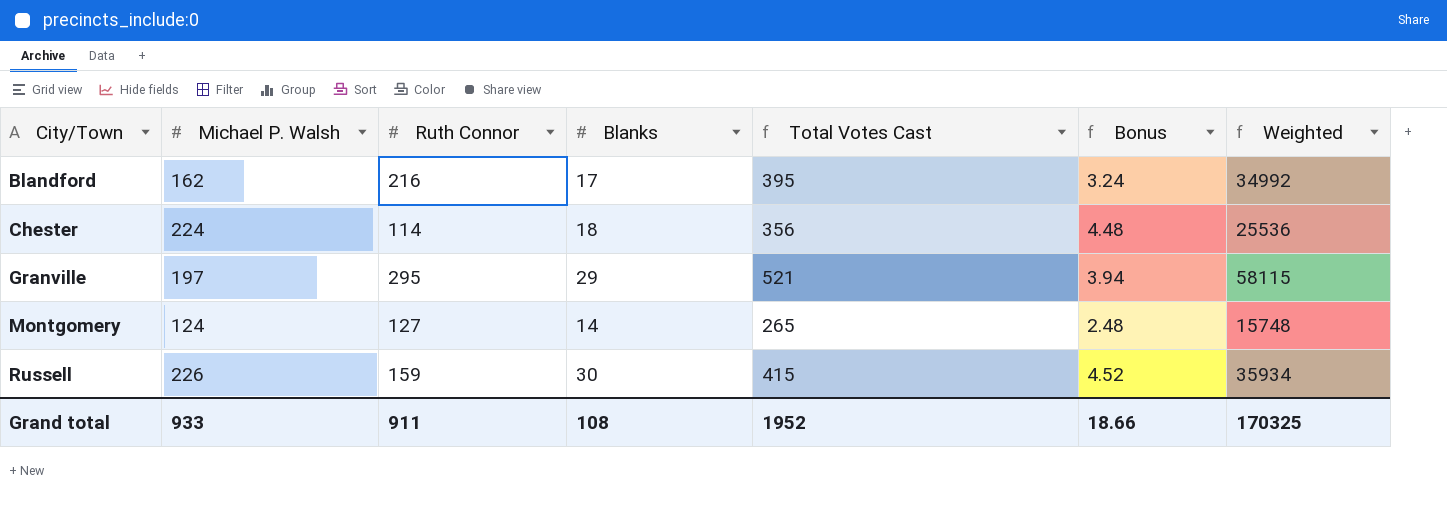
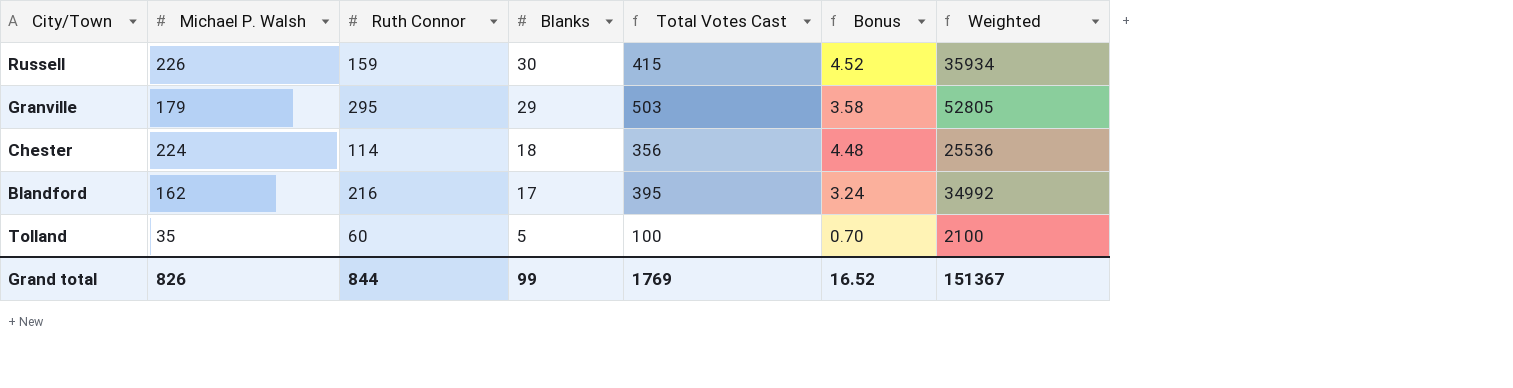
row order: City/Town ascending -> Blanks descending
row Montgomery: 124 | 127 | 14 | 265 | 2.48 | 15748 -> none
Granville | Michael P. Walsh: 197 -> 179
Granville | Total Votes Cast: 521 -> 503
Granville | Bonus: 3.94 -> 3.58
Granville | Weighted: 58115 -> 52805
row Tolland: none -> 35 | 60 | 5 | 100 | 0.70 | 2100
Grand total | Michael P. Walsh: 933 -> 826
Grand total | Ruth Connor: 911 -> 844
Grand total | Blanks: 108 -> 99
Grand total | Total Votes Cast: 1952 -> 1769
Grand total | Bonus: 18.66 -> 16.52
Grand total | Weighted: 170325 -> 151367

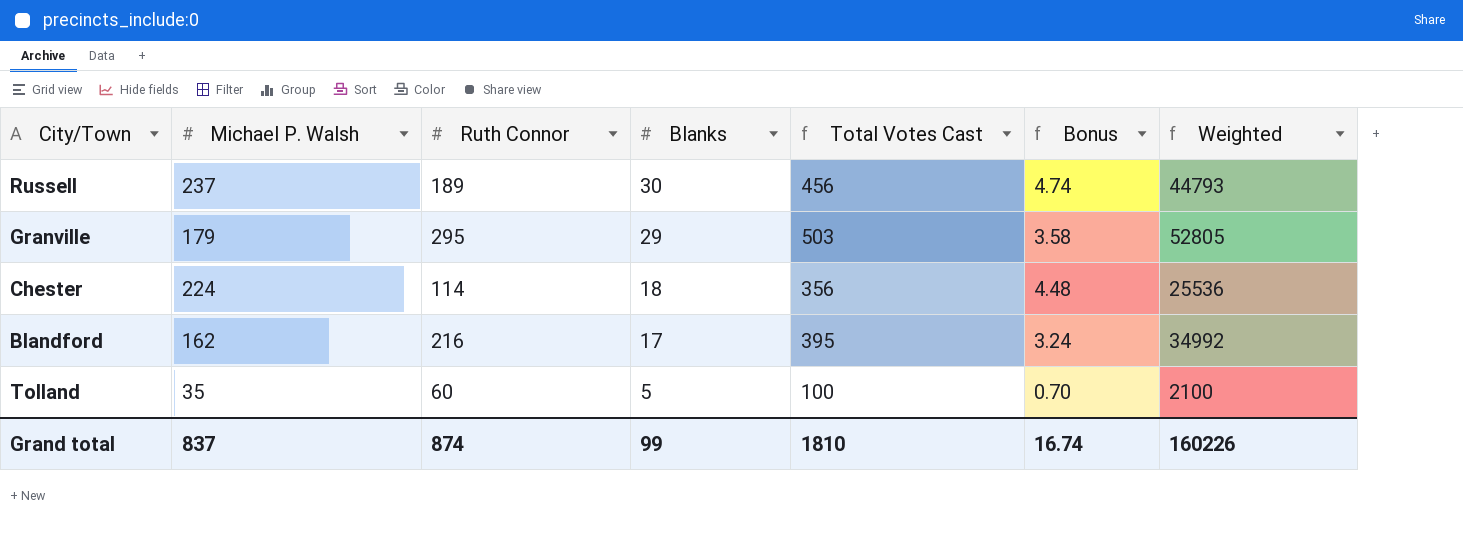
Russell | Michael P. Walsh: 226 -> 237
Russell | Ruth Connor: 159 -> 189
Russell | Total Votes Cast: 415 -> 456
Russell | Bonus: 4.52 -> 4.74
Russell | Weighted: 35934 -> 44793
Grand total | Michael P. Walsh: 826 -> 837
Grand total | Ruth Connor: 844 -> 874
Grand total | Total Votes Cast: 1769 -> 1810
Grand total | Bonus: 16.52 -> 16.74
Grand total | Weighted: 151367 -> 160226

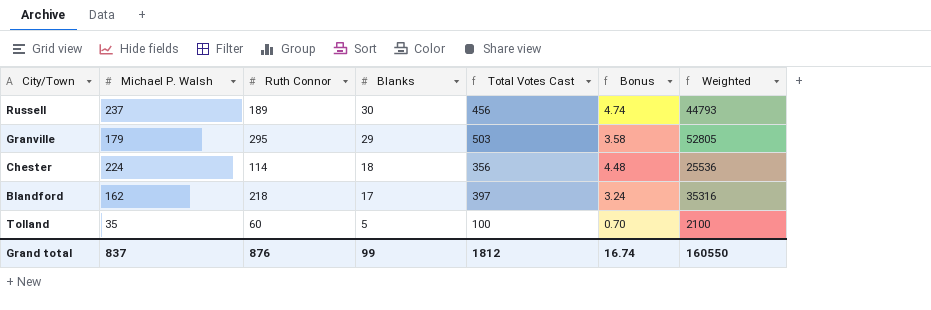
Blandford | Ruth Connor: 216 -> 218
Blandford | Total Votes Cast: 395 -> 397
Blandford | Weighted: 34992 -> 35316
Grand total | Ruth Connor: 874 -> 876
Grand total | Total Votes Cast: 1810 -> 1812
Grand total | Weighted: 160226 -> 160550

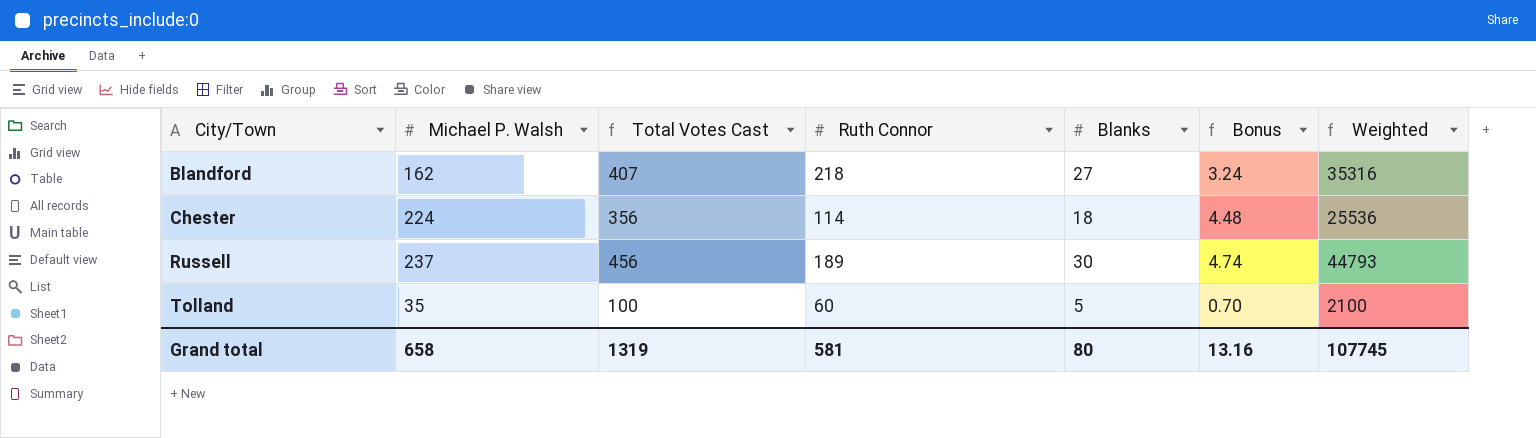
row order: Blanks descending -> City/Town ascending
column Total Votes Cast | position: 5 -> 3
row Granville: 179 | 295 | 29 | 503 | 3.58 | 52805 -> none
Blandford | Total Votes Cast: 397 -> 407
Blandford | Blanks: 17 -> 27
Grand total | Michael P. Walsh: 837 -> 658
Grand total | Total Votes Cast: 1812 -> 1319
Grand total | Ruth Connor: 876 -> 581
Grand total | Blanks: 99 -> 80
Grand total | Bonus: 16.74 -> 13.16
Grand total | Weighted: 160550 -> 107745

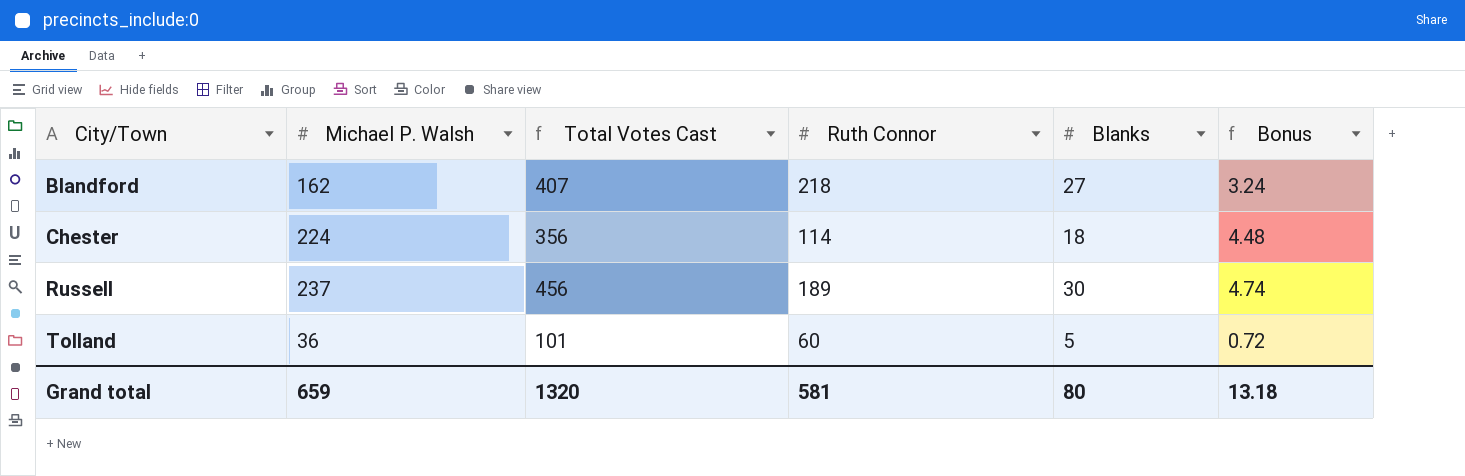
column Weighted | formula: [Michael P. Walsh] * [Ruth Connor] -> none
Tolland | Michael P. Walsh: 35 -> 36
Tolland | Total Votes Cast: 100 -> 101
Tolland | Bonus: 0.70 -> 0.72
Grand total | Michael P. Walsh: 658 -> 659
Grand total | Total Votes Cast: 1319 -> 1320
Grand total | Bonus: 13.16 -> 13.18

